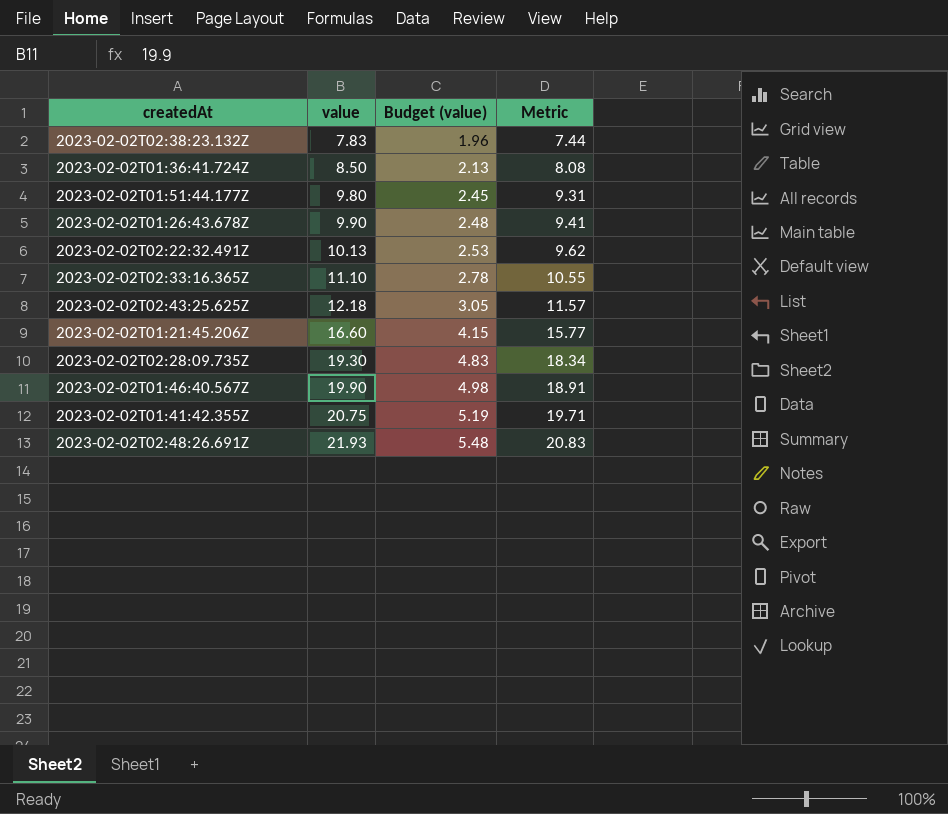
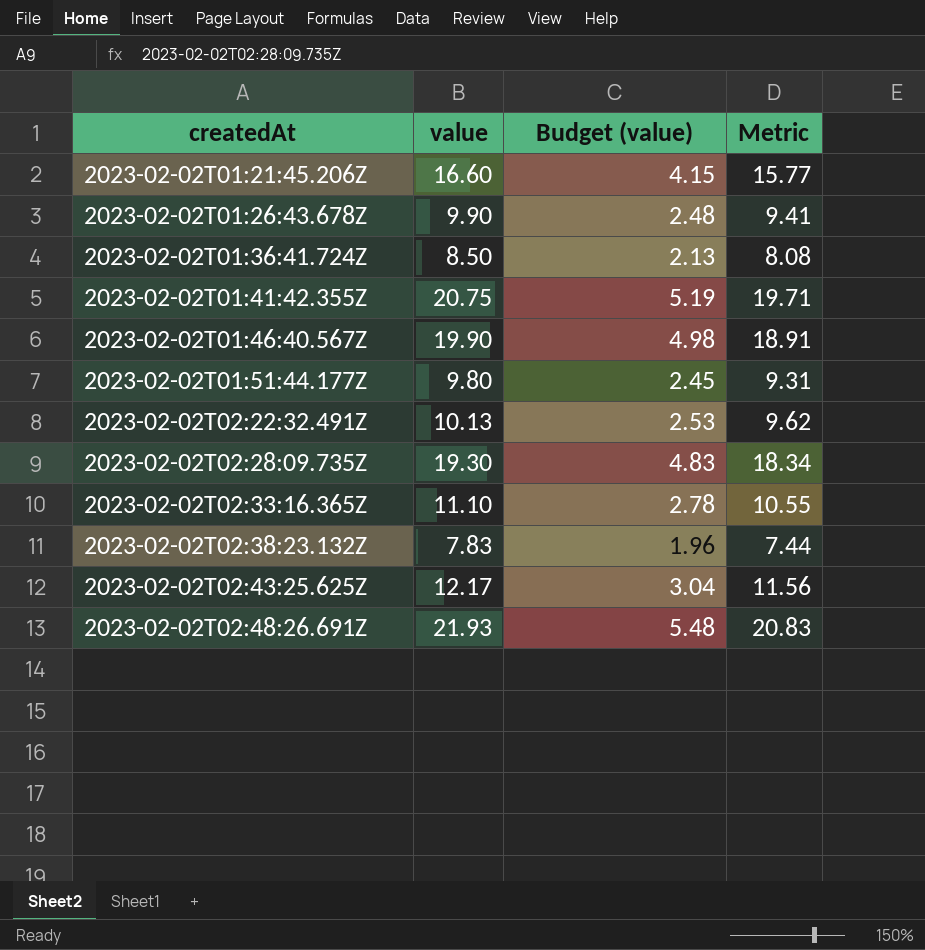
row order: value ascending -> createdAt ascending
2023-02-02T02:43:25.625Z | value: 12.18 -> 12.17
2023-02-02T02:43:25.625Z | Budget (value): 3.05 -> 3.04
2023-02-02T02:43:25.625Z | Metric: 11.57 -> 11.56

